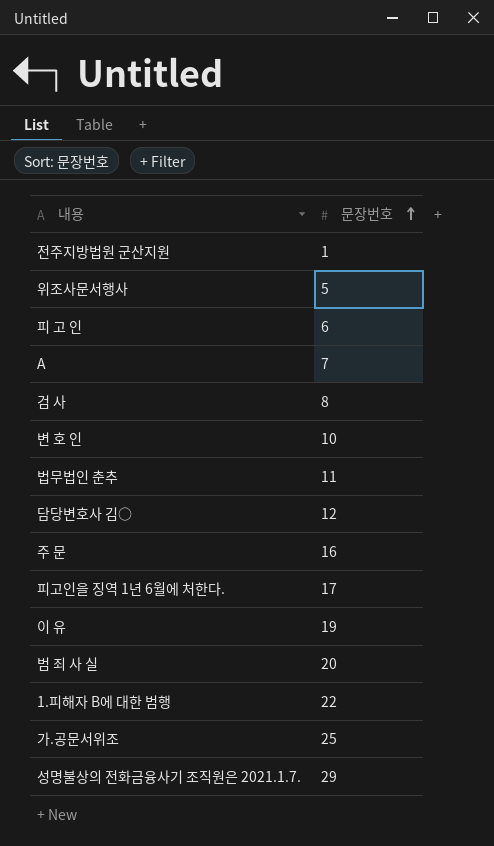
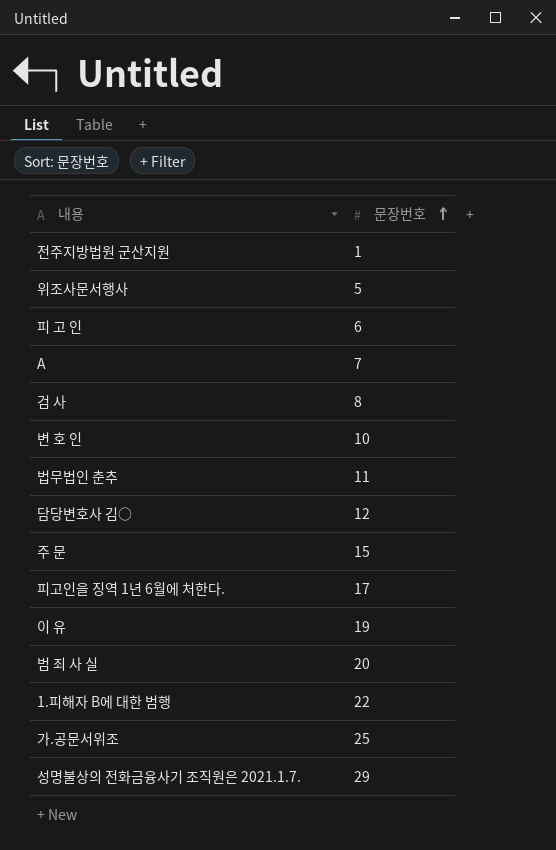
주 문 | 문장번호: 16 -> 15

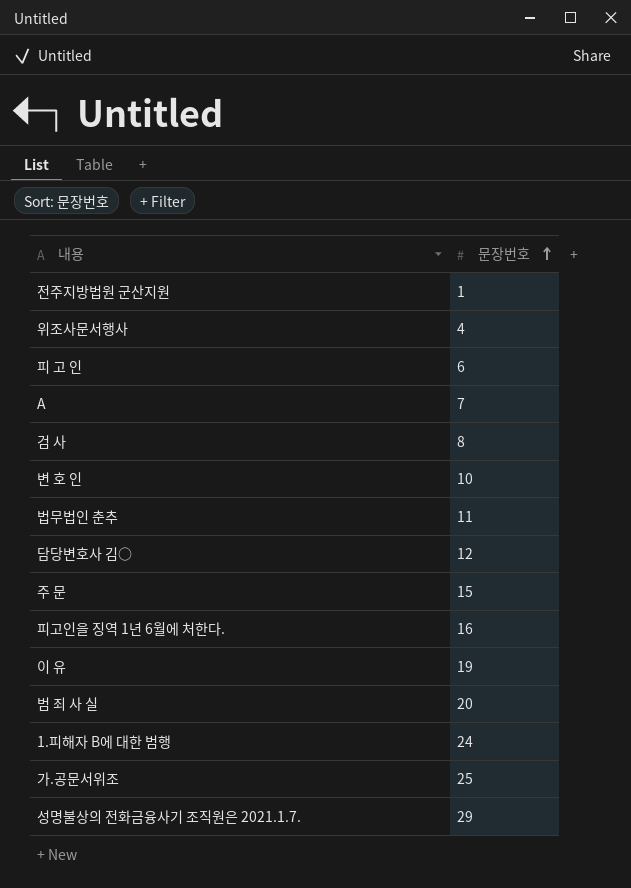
위조사문서행사 | 문장번호: 5 -> 4
피고인을 징역 1년 6월에 처한다. | 문장번호: 17 -> 16
1.피해자 B에 대한 범행 | 문장번호: 22 -> 24

